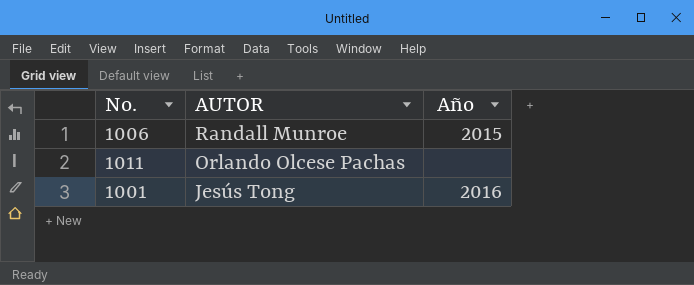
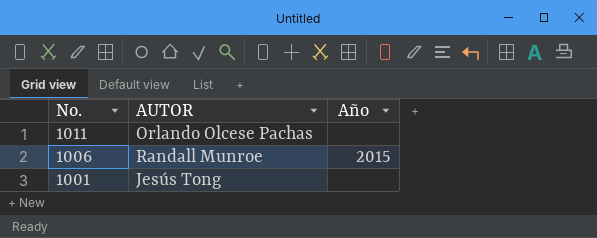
row order: AUTOR descending -> No. descending
1001 | Año: 2016 -> none

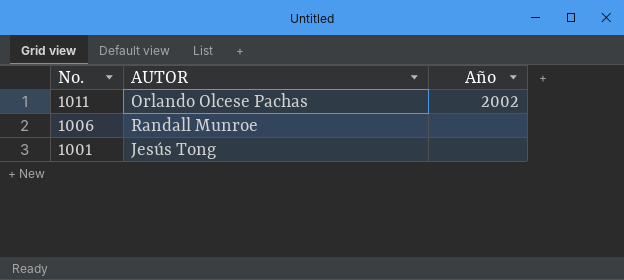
1011 | Año: none -> 2002
1006 | Año: 2015 -> none

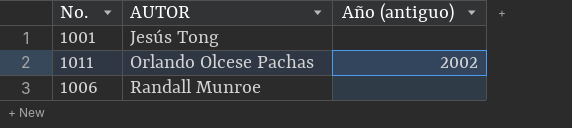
row order: No. descending -> AUTOR ascending
column name: Año -> Año (antiguo)

